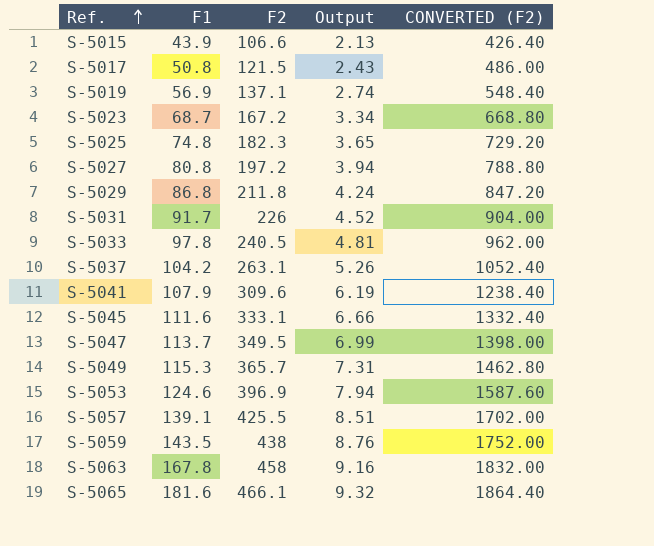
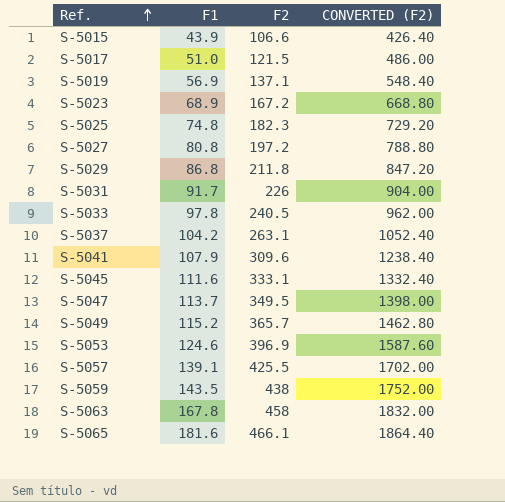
column Output | formula: [F2] * 0.02 -> none
S-5017 | F1: 50.8 -> 51.0
S-5023 | F1: 68.7 -> 68.9
S-5049 | F1: 115.3 -> 115.2

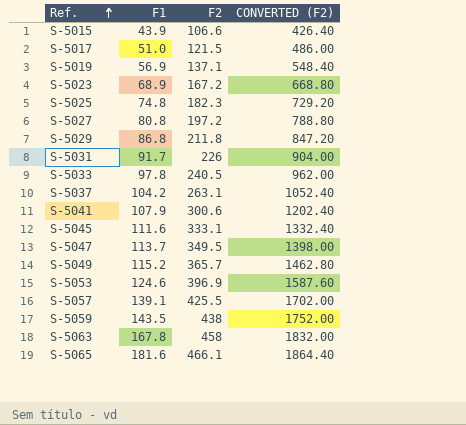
S-5041 | F2: 309.6 -> 300.6
S-5041 | CONVERTED (F2): 1238.40 -> 1202.40

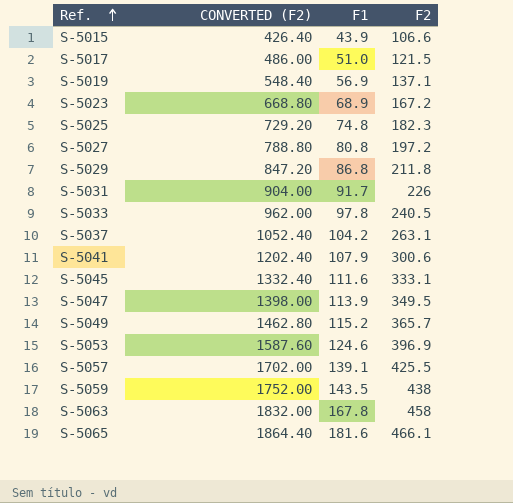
column CONVERTED (F2) | position: 4 -> 2
S-5047 | F1: 113.7 -> 113.9

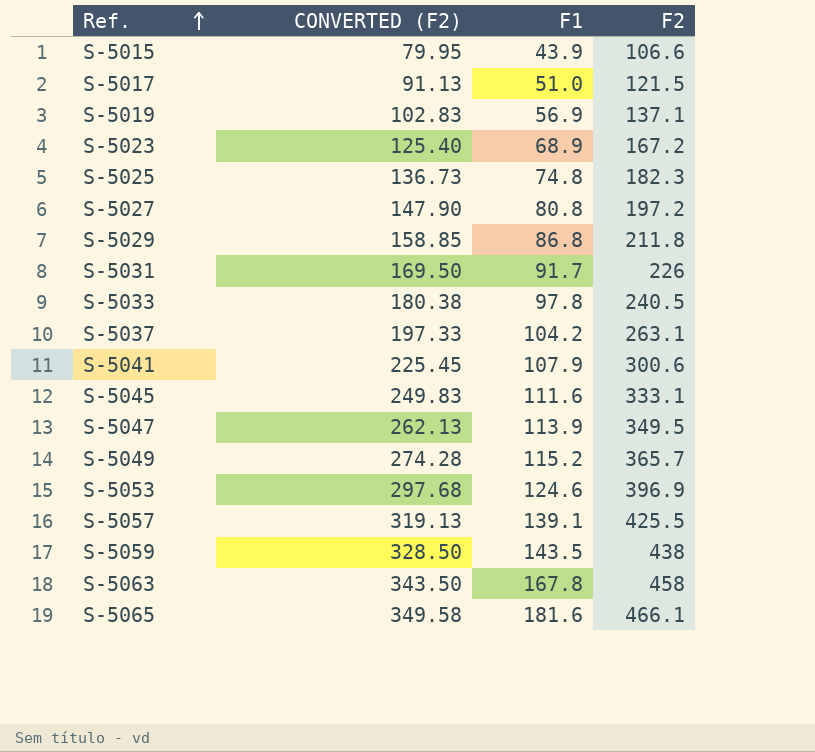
column CONVERTED (F2) | formula: [F2] * 4 -> [F2] * 0.75

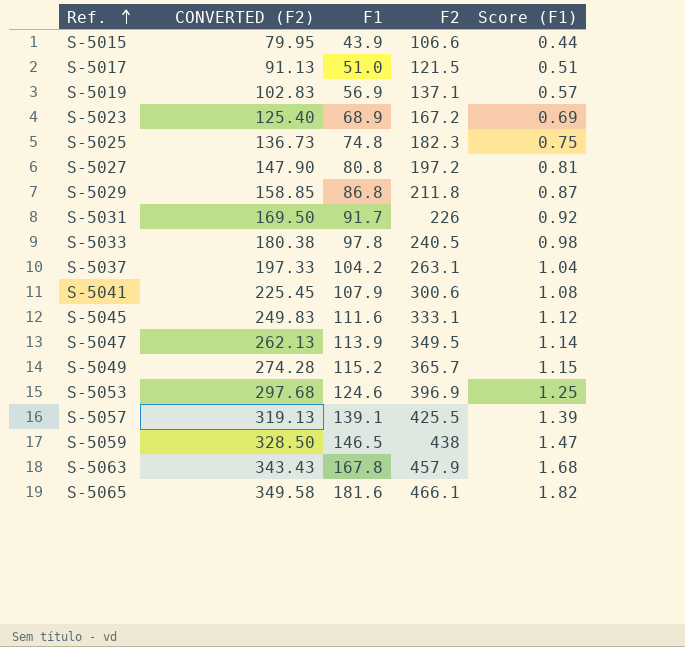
column Score (F1) | formula: none -> [F1] * 0.01
S-5059 | F1: 143.5 -> 146.5
S-5063 | CONVERTED (F2): 343.50 -> 343.43
S-5063 | F2: 458 -> 457.9

